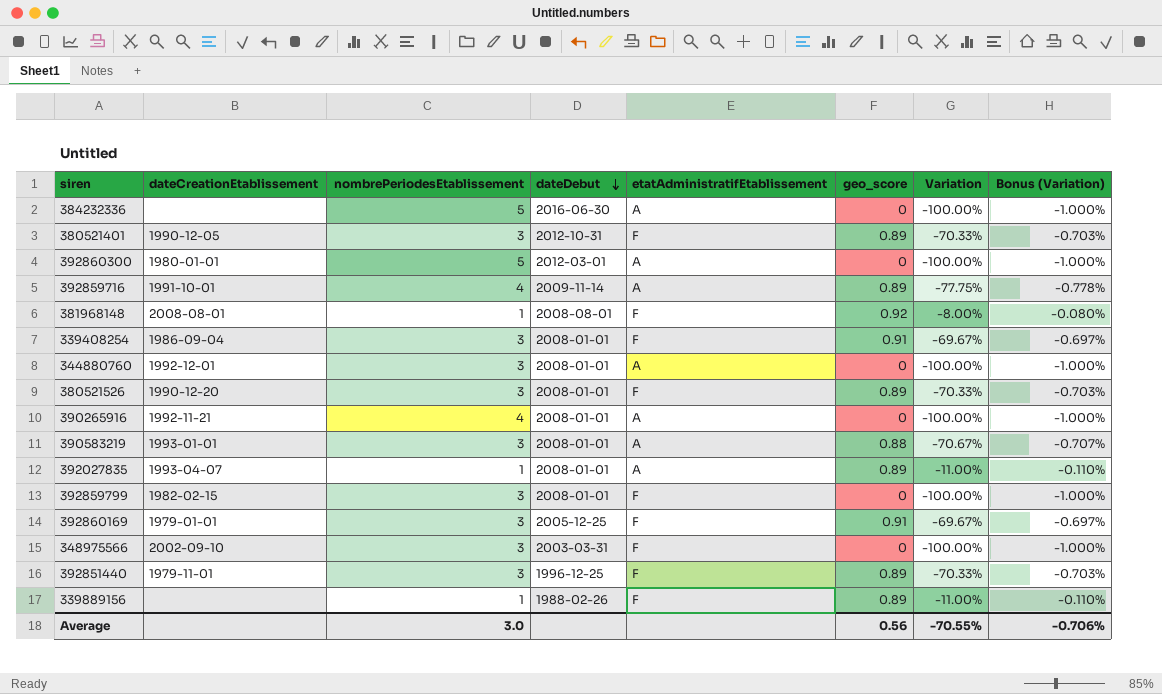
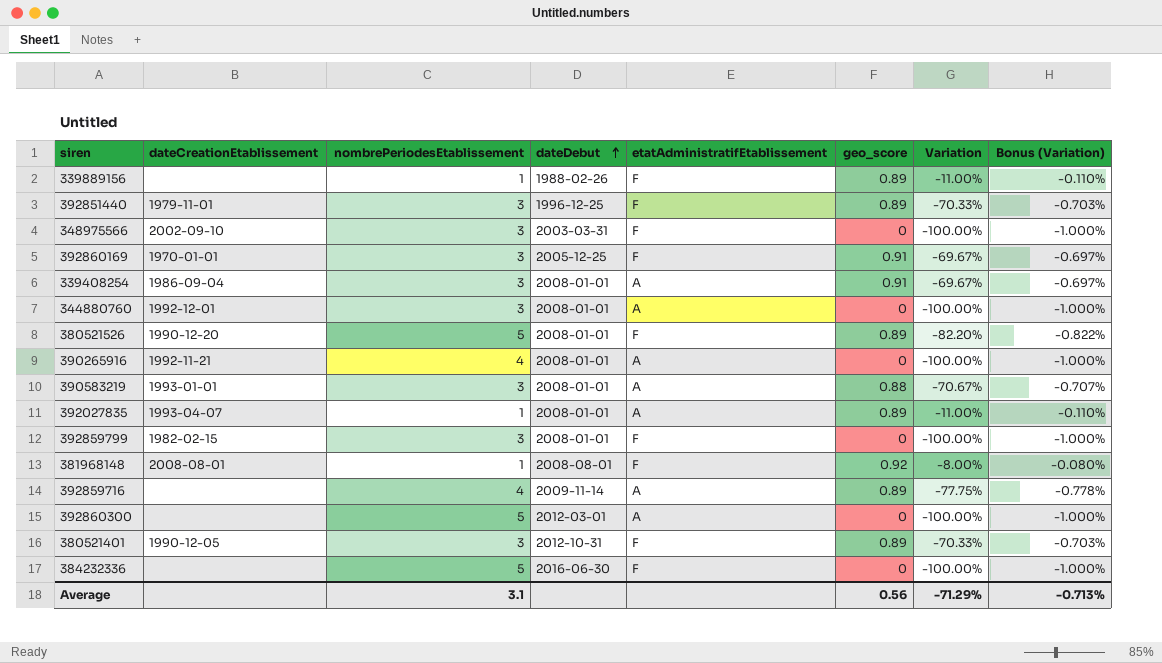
row order: dateDebut descending -> dateDebut ascending
392860169 | dateCreationEtablissement: 1979-01-01 -> 1970-01-01
339408254 | etatAdministratifEtablissement: F -> A
380521526 | nombrePeriodesEtablissement: 3 -> 5
380521526 | Variation: -70.33% -> -82.20%
380521526 | Bonus (Variation): -0.703% -> -0.822%
392859716 | dateCreationEtablissement: 1991-10-01 -> none
392860300 | dateCreationEtablissement: 1980-01-01 -> none
384232336 | etatAdministratifEtablissement: A -> F
Average | nombrePeriodesEtablissement: 3.0 -> 3.1
Average | Variation: -70.55% -> -71.29%
Average | Bonus (Variation): -0.706% -> -0.713%

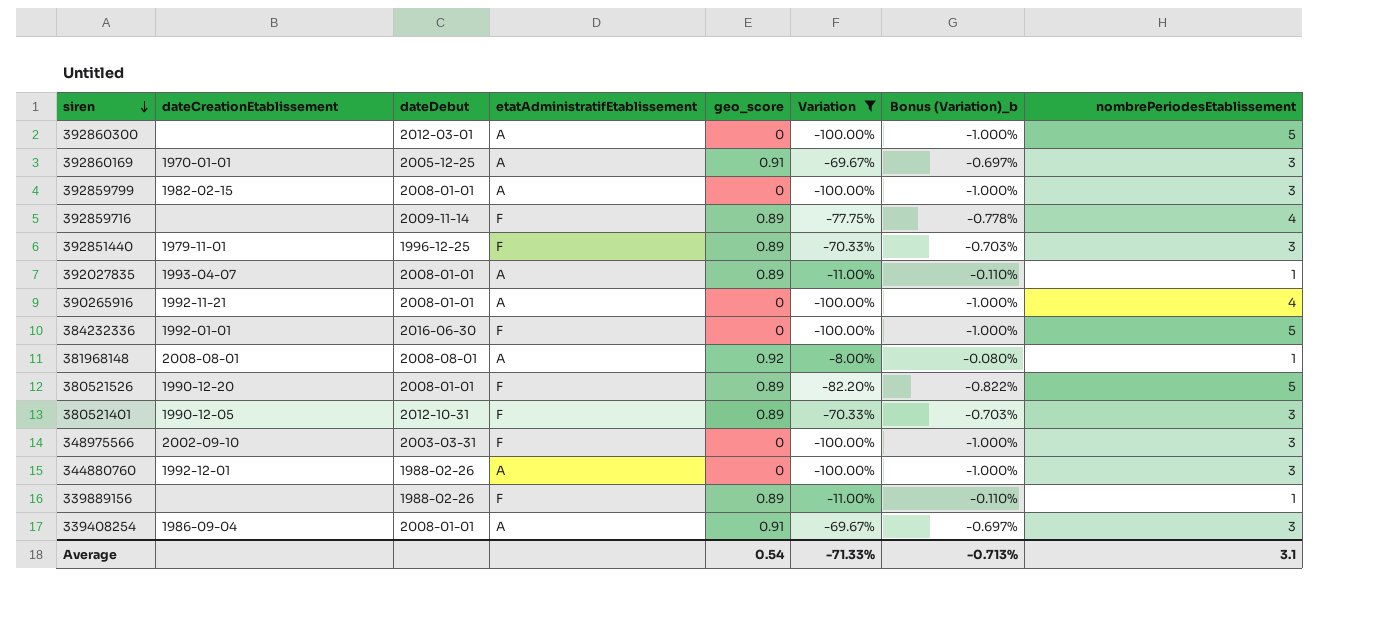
filter: none -> Variation != -70.67%
row order: dateDebut ascending -> siren descending
column name: Bonus (Variation) -> Bonus (Variation)_b
column nombrePeriodesEtablissement | position: 3 -> 8
392860169 | etatAdministratifEtablissement: F -> A
392859799 | etatAdministratifEtablissement: F -> A
392859716 | etatAdministratifEtablissement: A -> F
384232336 | dateCreationEtablissement: none -> 1992-01-01
381968148 | etatAdministratifEtablissement: F -> A
344880760 | dateDebut: 2008-01-01 -> 1988-02-26
Average | geo_score: 0.56 -> 0.54
Average | Variation: -71.29% -> -71.33%

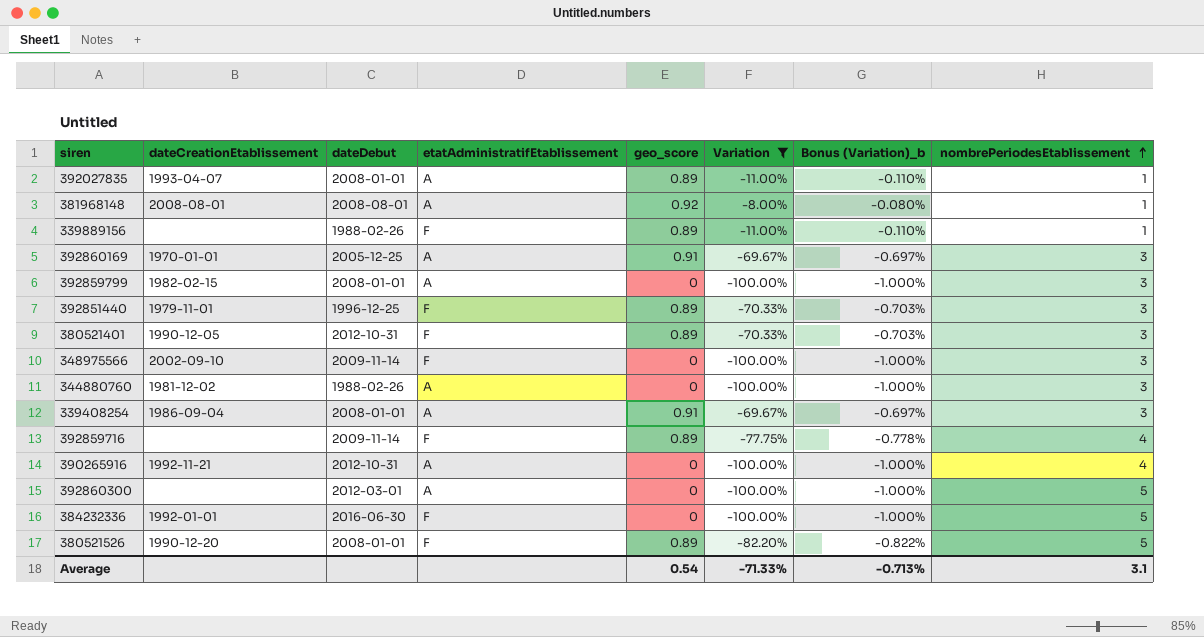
row order: siren descending -> nombrePeriodesEtablissement ascending
348975566 | dateDebut: 2003-03-31 -> 2009-11-14
344880760 | dateCreationEtablissement: 1992-12-01 -> 1981-12-02
390265916 | dateDebut: 2008-01-01 -> 2012-10-31

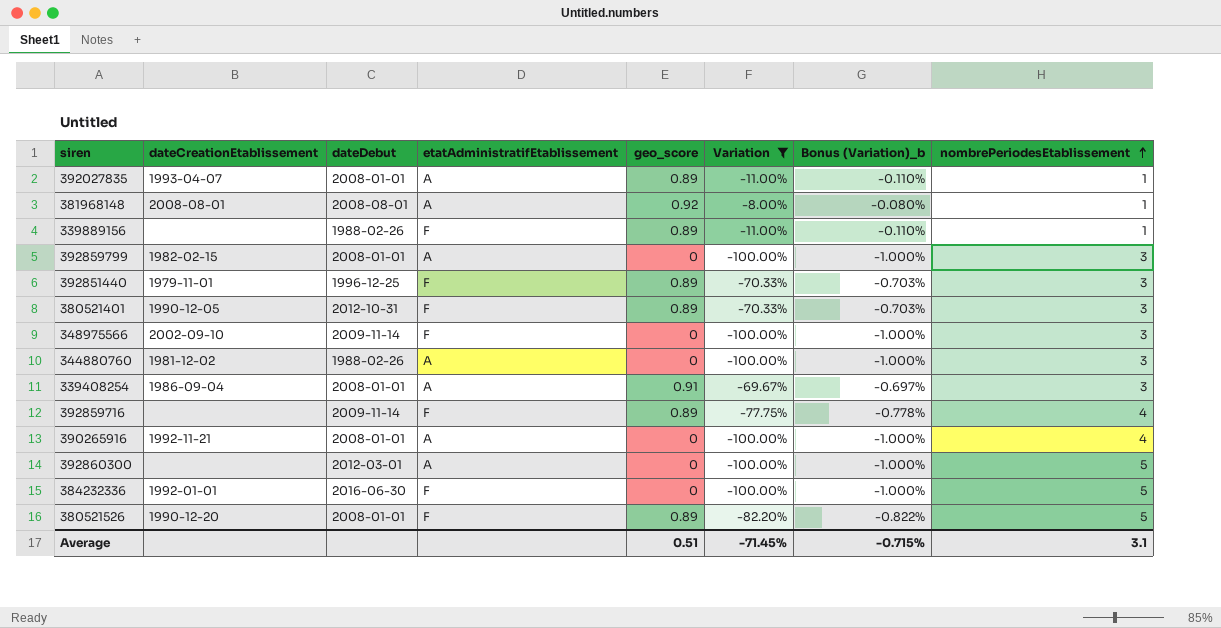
row 392860169: 1970-01-01 | 2005-12-25 | A | 0.91 | -69.67% | -0.697% | 3 -> none
390265916 | dateDebut: 2012-10-31 -> 2008-01-01
Average | geo_score: 0.54 -> 0.51
Average | Variation: -71.33% -> -71.45%
Average | Bonus (Variation)_b: -0.713% -> -0.715%

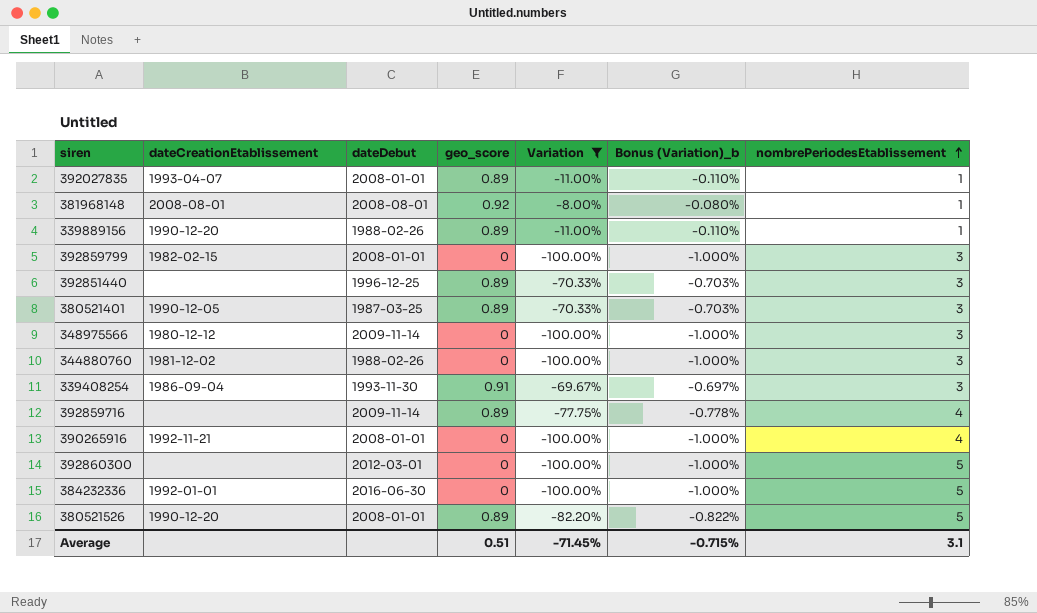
column etatAdministratifEtablissement | position: 4 -> none
339889156 | dateCreationEtablissement: none -> 1990-12-20
392851440 | dateCreationEtablissement: 1979-11-01 -> none
380521401 | dateDebut: 2012-10-31 -> 1987-03-25
348975566 | dateCreationEtablissement: 2002-09-10 -> 1980-12-12
339408254 | dateDebut: 2008-01-01 -> 1993-11-30

